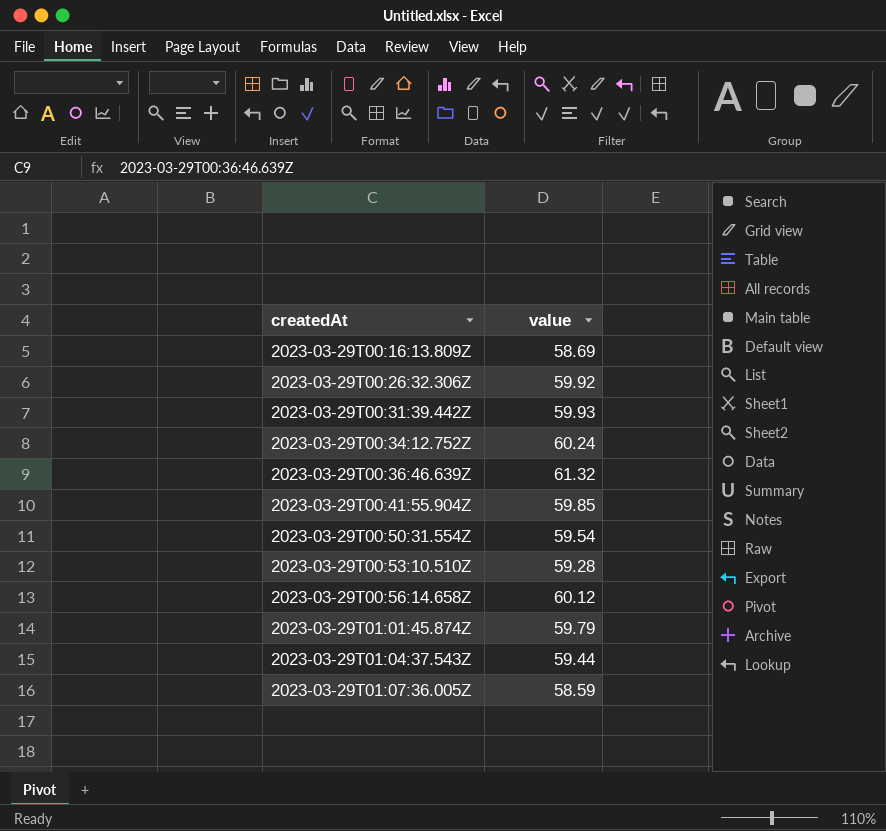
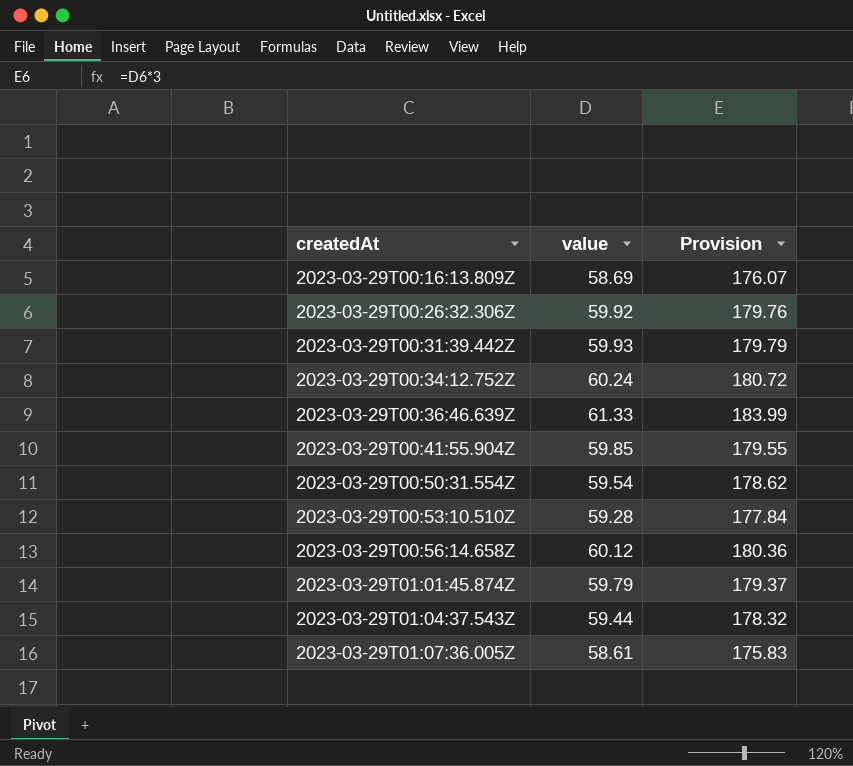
column Provision | formula: none -> [value] * 3
2023-03-29T00:36:46.639Z | value: 61.32 -> 61.33
2023-03-29T01:07:36.005Z | value: 58.59 -> 58.61

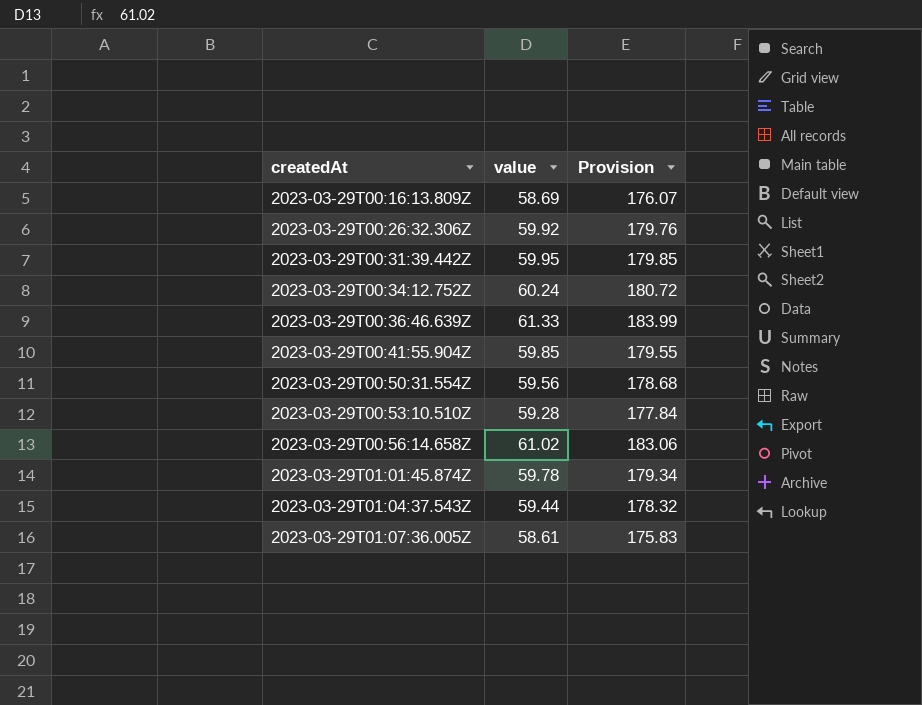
2023-03-29T00:31:39.442Z | value: 59.93 -> 59.95
2023-03-29T00:31:39.442Z | Provision: 179.79 -> 179.85
2023-03-29T00:50:31.554Z | value: 59.54 -> 59.56
2023-03-29T00:50:31.554Z | Provision: 178.62 -> 178.68
2023-03-29T00:56:14.658Z | value: 60.12 -> 61.02
2023-03-29T00:56:14.658Z | Provision: 180.36 -> 183.06
2023-03-29T01:01:45.874Z | value: 59.79 -> 59.78
2023-03-29T01:01:45.874Z | Provision: 179.37 -> 179.34

